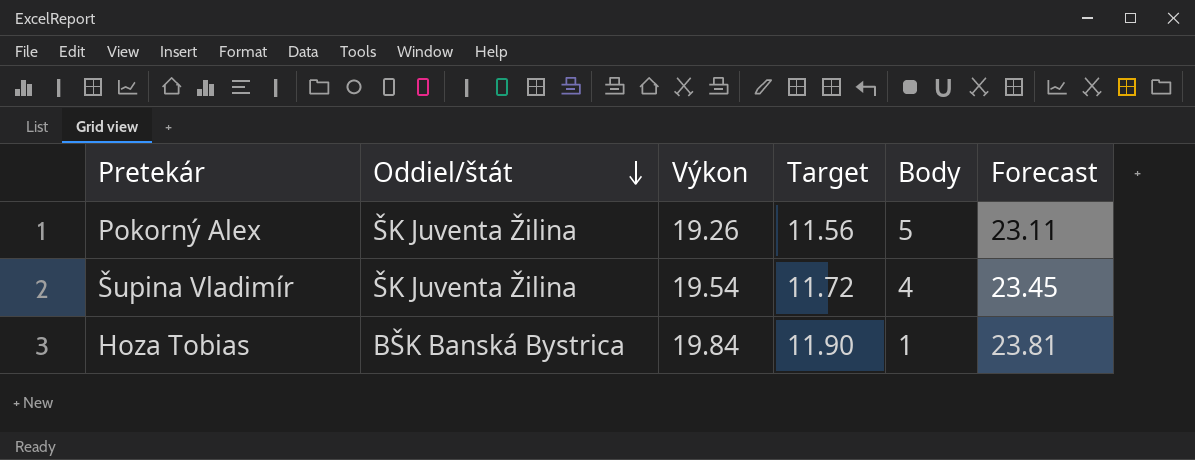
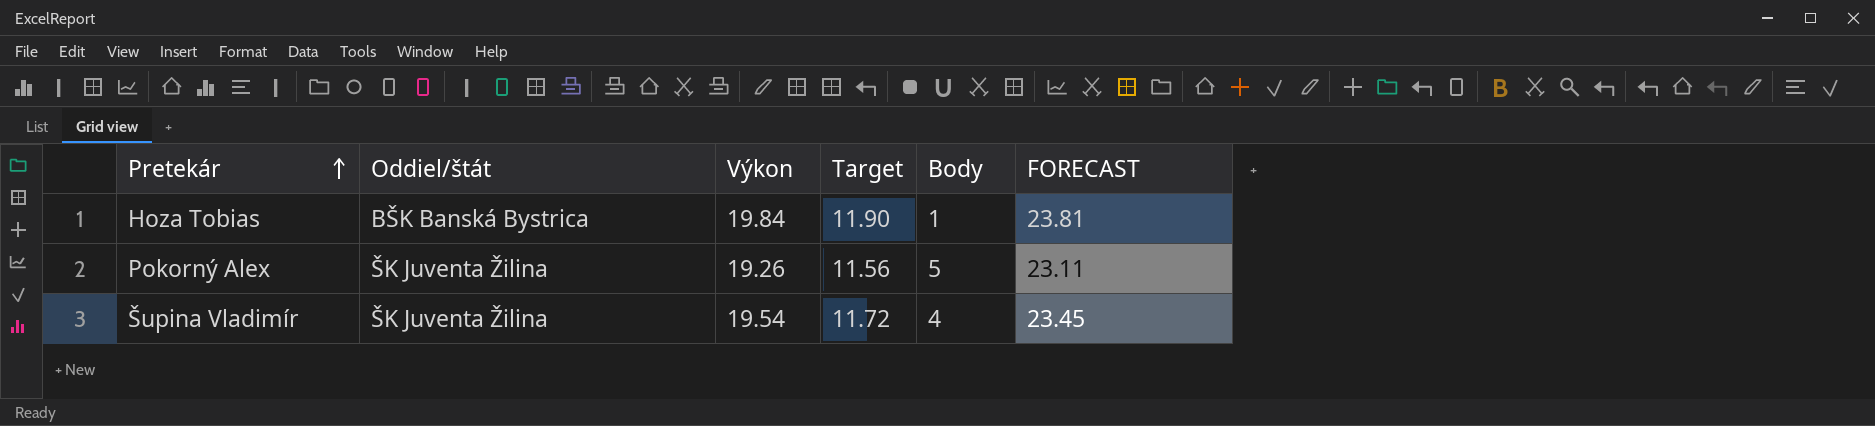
row order: Oddiel/štát descending -> Pretekár ascending
column name: Forecast -> FORECAST

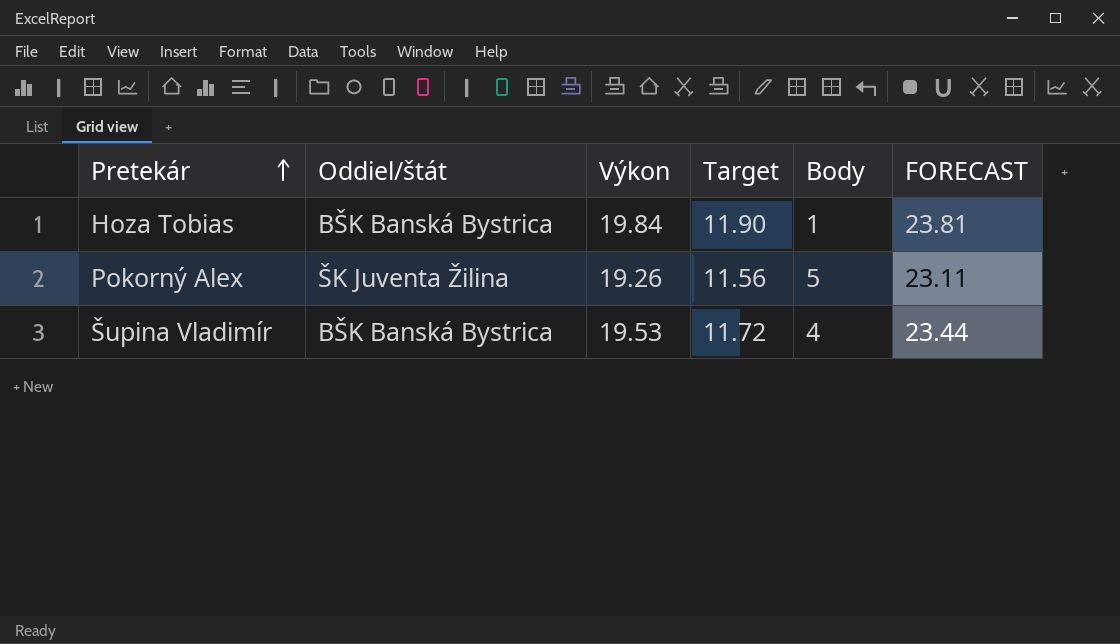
Šupina Vladimír | Oddiel/štát: ŠK Juventa Žilina -> BŠK Banská Bystrica
Šupina Vladimír | Výkon: 19.54 -> 19.53
Šupina Vladimír | FORECAST: 23.45 -> 23.44

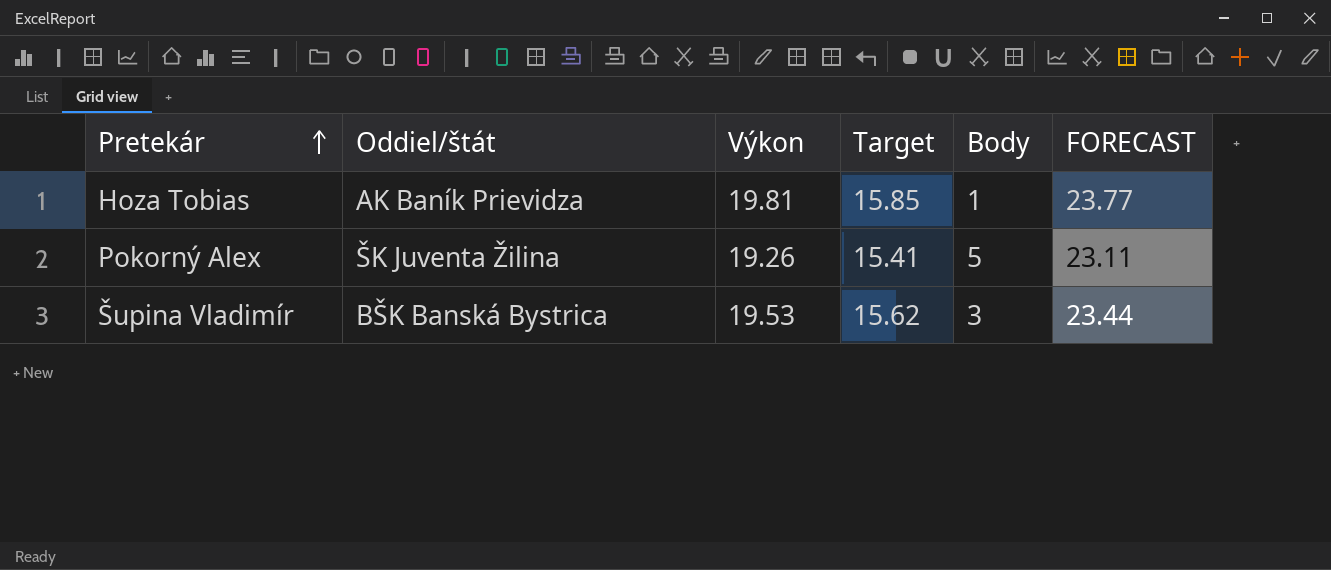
column Target | formula: [Výkon] * 0.6 -> [Výkon] * 0.8
Hoza Tobias | Oddiel/štát: BŠK Banská Bystrica -> AK Baník Prievidza
Hoza Tobias | Výkon: 19.84 -> 19.81
Hoza Tobias | FORECAST: 23.81 -> 23.77
Šupina Vladimír | Body: 4 -> 3

